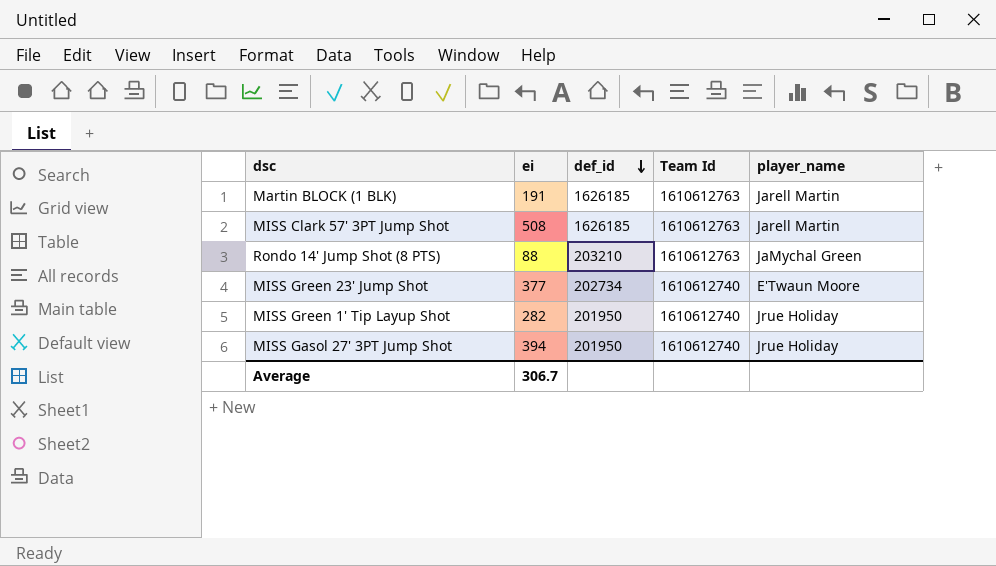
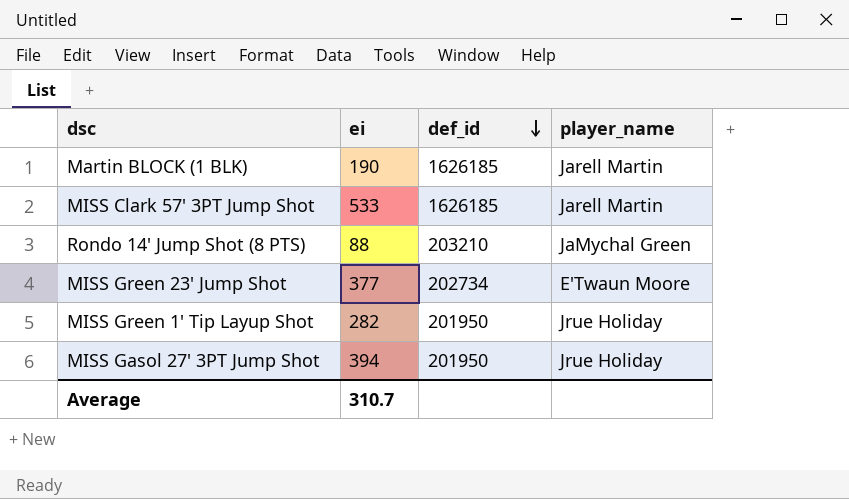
column Team Id | position: 4 -> none
Martin BLOCK (1 BLK) | ei: 191 -> 190
MISS Clark 57' 3PT Jump Shot | ei: 508 -> 533
Average | ei: 306.7 -> 310.7

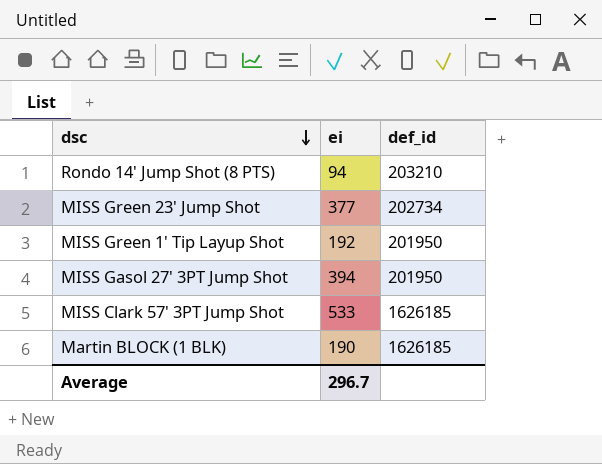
row order: def_id descending -> dsc descending
column player_name | position: 4 -> none
Rondo 14' Jump Shot (8 PTS) | ei: 88 -> 94
MISS Green 1' Tip Layup Shot | ei: 282 -> 192
Average | ei: 310.7 -> 296.7

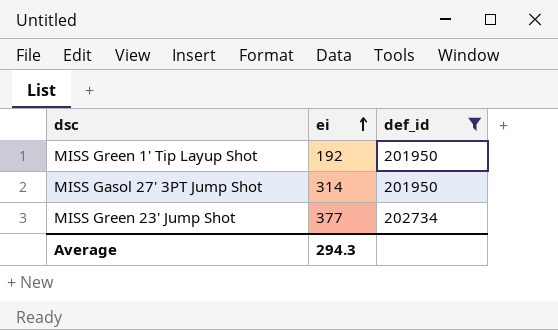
filter: none -> def_id <= 202734
row order: dsc descending -> ei ascending
MISS Gasol 27' 3PT Jump Shot | ei: 394 -> 314
Average | ei: 296.7 -> 294.3

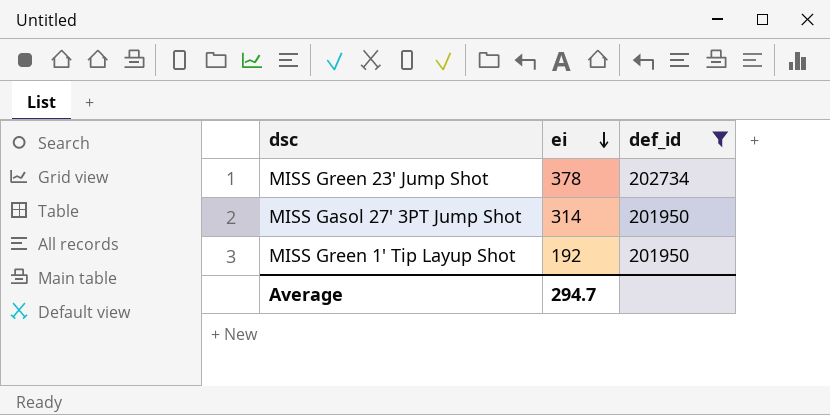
row order: ei ascending -> ei descending
MISS Green 23' Jump Shot | ei: 377 -> 378
Average | ei: 294.3 -> 294.7

